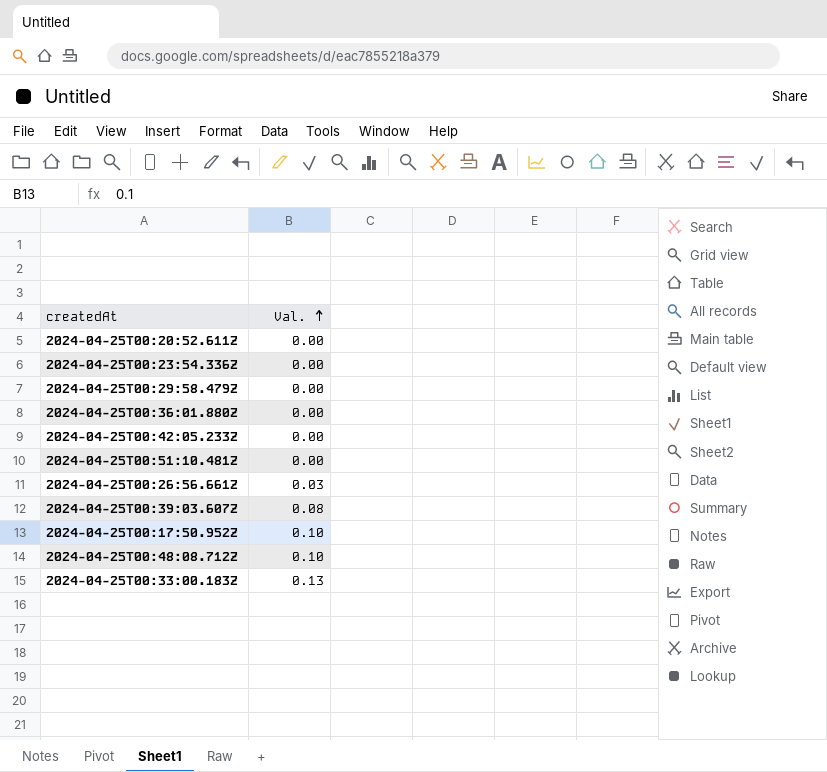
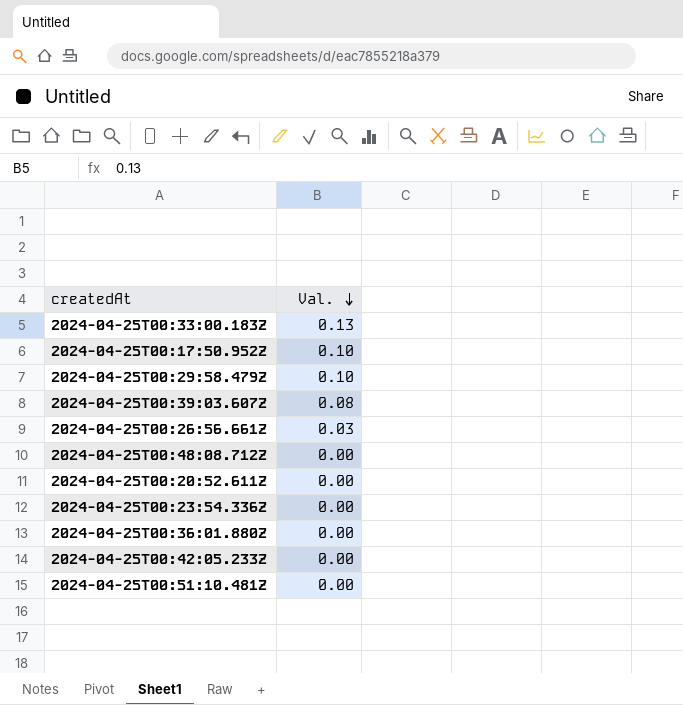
row order: Val. ascending -> Val. descending
2024-04-25T00:29:58.479Z | Val.: 0.00 -> 0.10
2024-04-25T00:48:08.712Z | Val.: 0.10 -> 0.00

